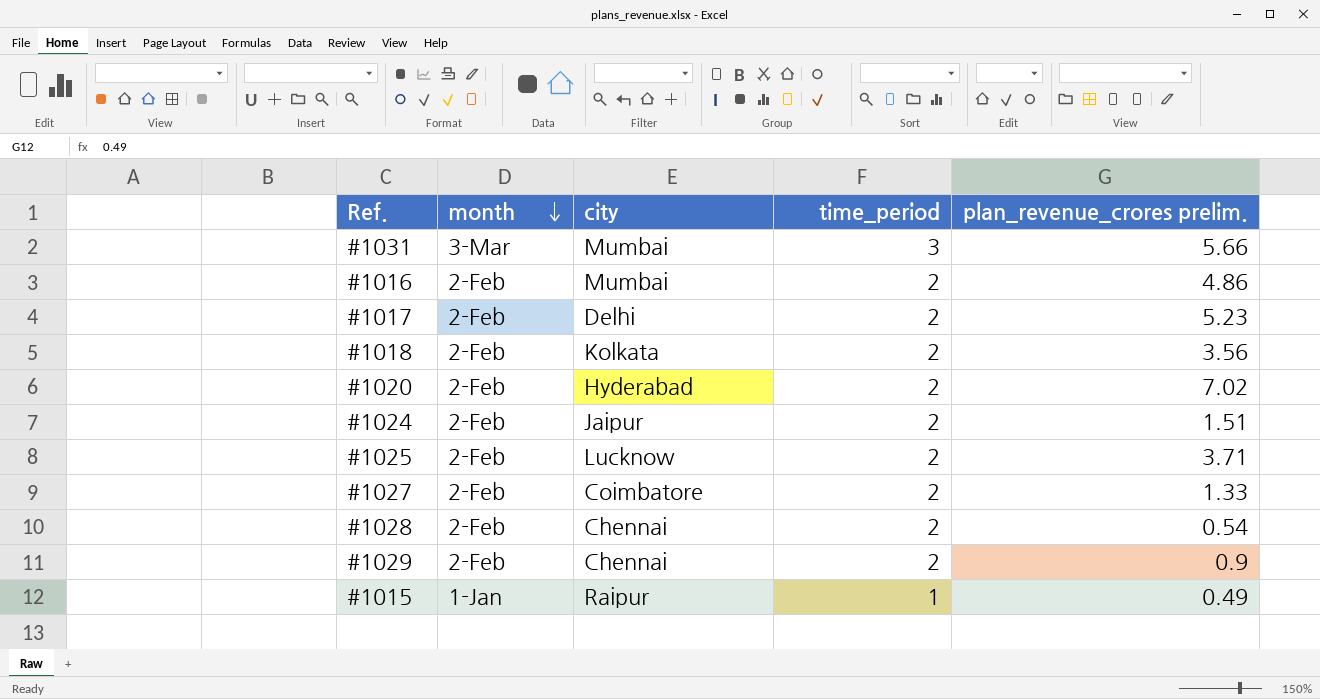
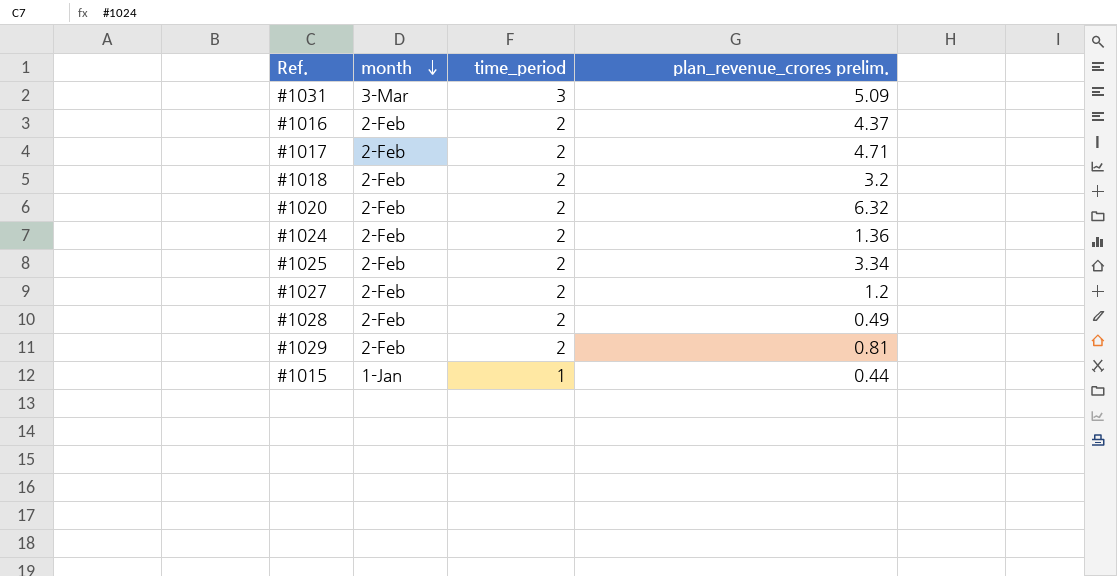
column city | position: 3 -> none
#1031 | plan_revenue_crores prelim.: 5.66 -> 5.09
#1016 | plan_revenue_crores prelim.: 4.86 -> 4.37
#1017 | plan_revenue_crores prelim.: 5.23 -> 4.71
#1018 | plan_revenue_crores prelim.: 3.56 -> 3.2
#1020 | plan_revenue_crores prelim.: 7.02 -> 6.32
#1024 | plan_revenue_crores prelim.: 1.51 -> 1.36
#1025 | plan_revenue_crores prelim.: 3.71 -> 3.34
#1027 | plan_revenue_crores prelim.: 1.33 -> 1.2
#1028 | plan_revenue_crores prelim.: 0.54 -> 0.49
#1029 | plan_revenue_crores prelim.: 0.9 -> 0.81
#1015 | plan_revenue_crores prelim.: 0.49 -> 0.44

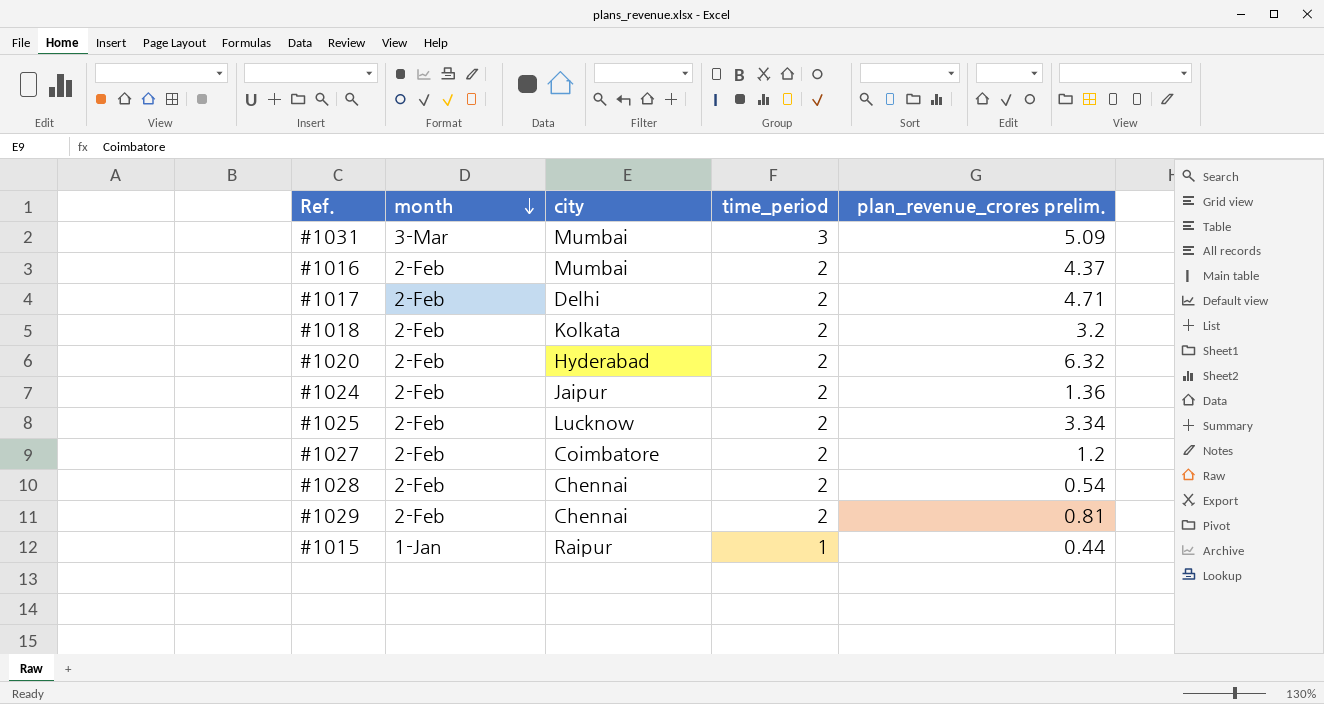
column city | position: none -> 3
#1028 | plan_revenue_crores prelim.: 0.49 -> 0.54

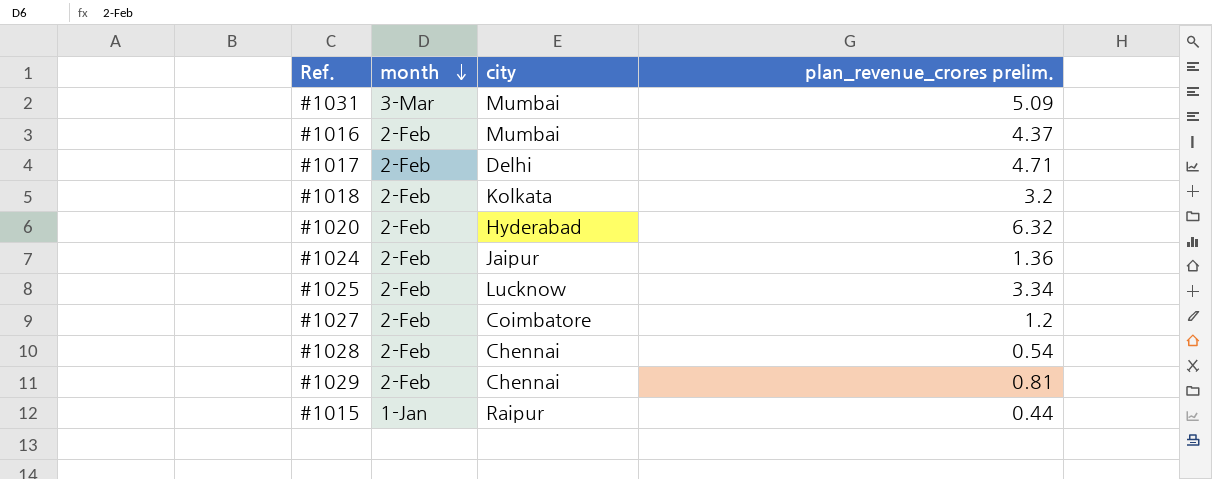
column time_period | position: 4 -> none

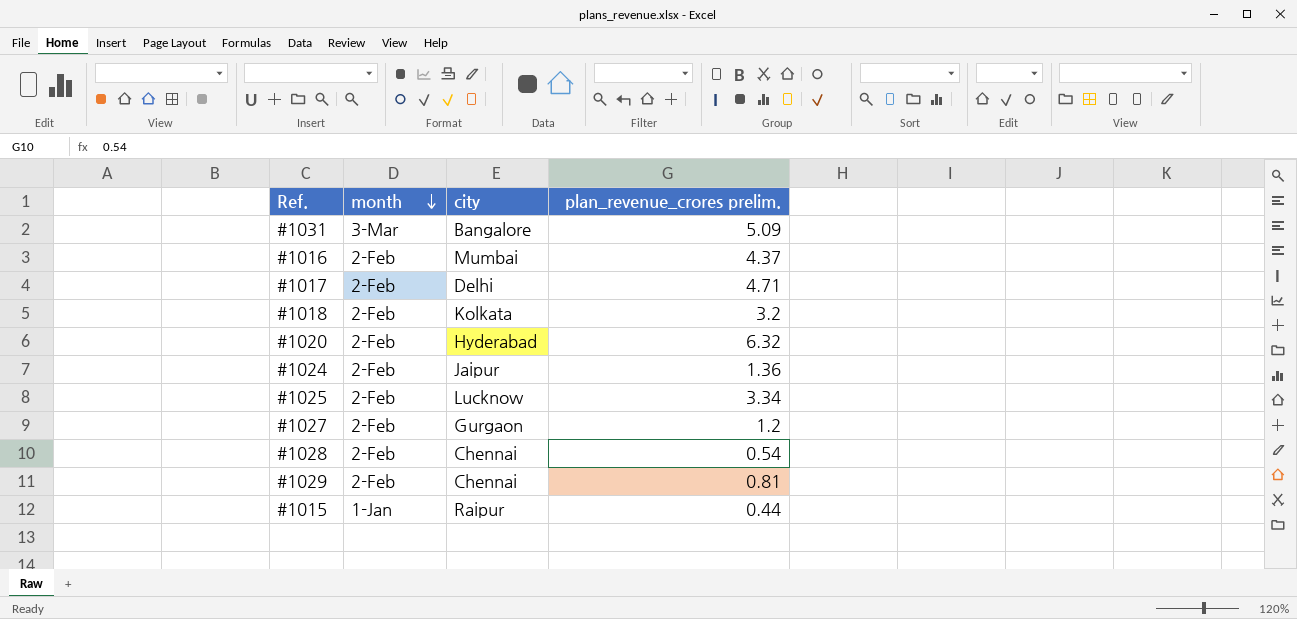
#1031 | city: Mumbai -> Bangalore
#1027 | city: Coimbatore -> Gurgaon

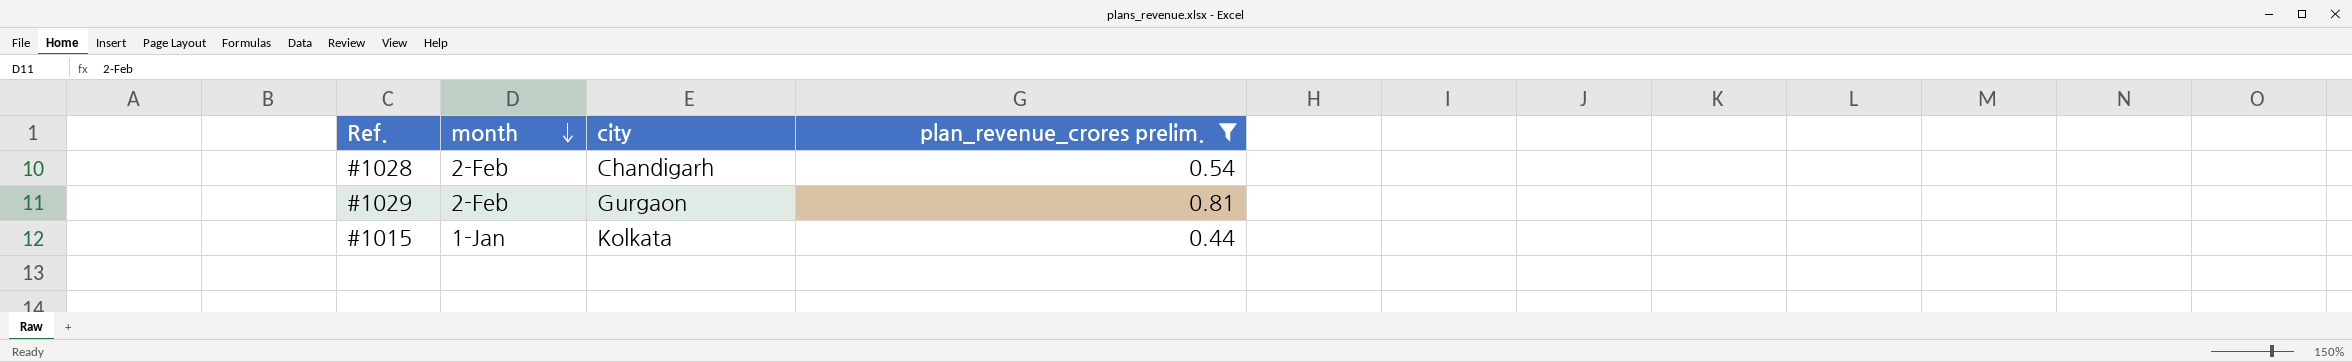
filter: none -> plan_revenue_crores prelim. <= 0.81
#1028 | city: Chennai -> Chandigarh
#1029 | city: Chennai -> Gurgaon
#1015 | city: Raipur -> Kolkata

